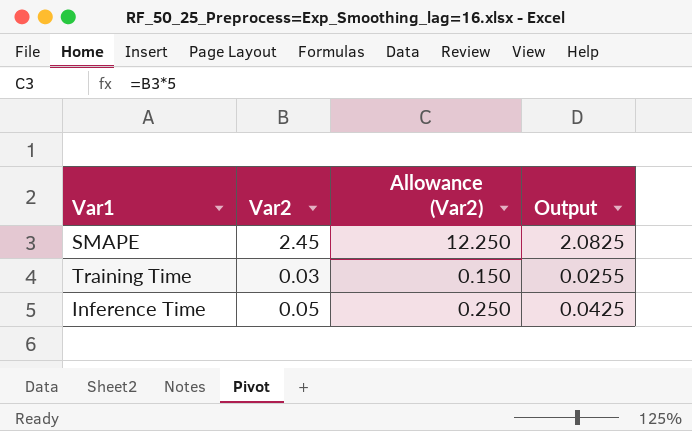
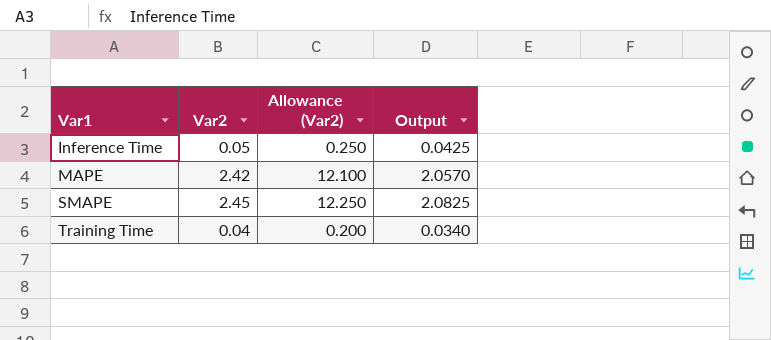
row order: none -> Var1 ascending
row MAPE: none -> 2.42 | 12.100 | 2.0570
Training Time | Var2: 0.03 -> 0.04
Training Time | Allowance (Var2): 0.150 -> 0.200
Training Time | Output: 0.0255 -> 0.0340

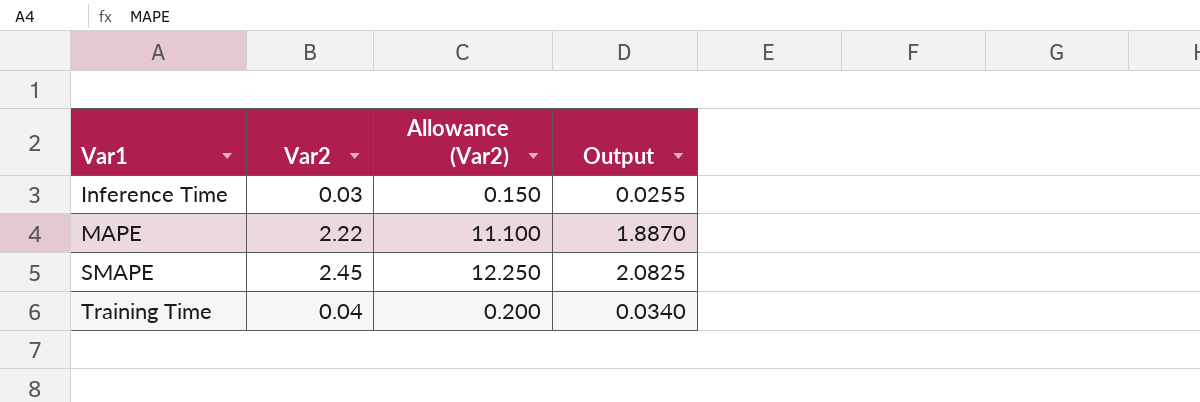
Inference Time | Var2: 0.05 -> 0.03
Inference Time | Allowance (Var2): 0.250 -> 0.150
Inference Time | Output: 0.0425 -> 0.0255
MAPE | Var2: 2.42 -> 2.22
MAPE | Allowance (Var2): 12.100 -> 11.100
MAPE | Output: 2.0570 -> 1.8870

